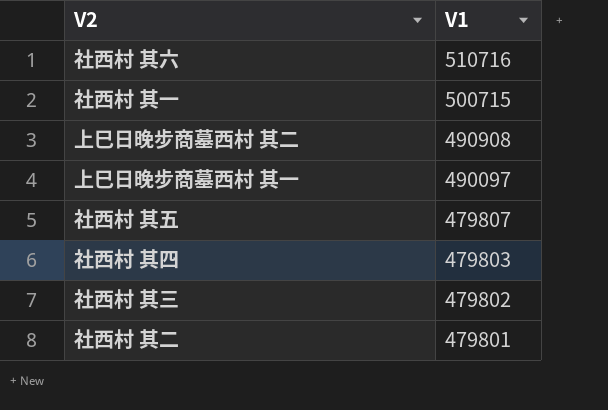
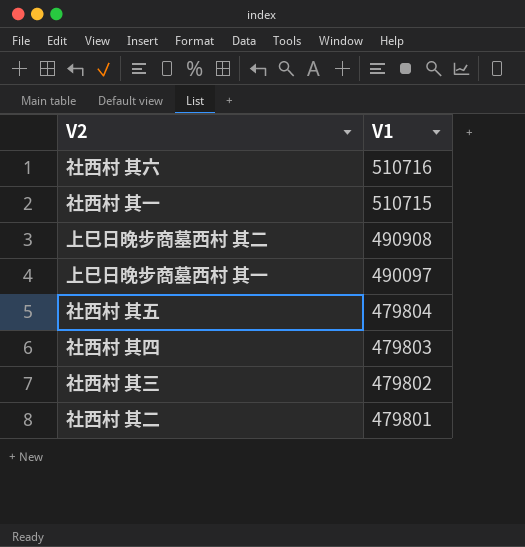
社西村 其一 | V1: 500715 -> 510715
社西村 其五 | V1: 479807 -> 479804

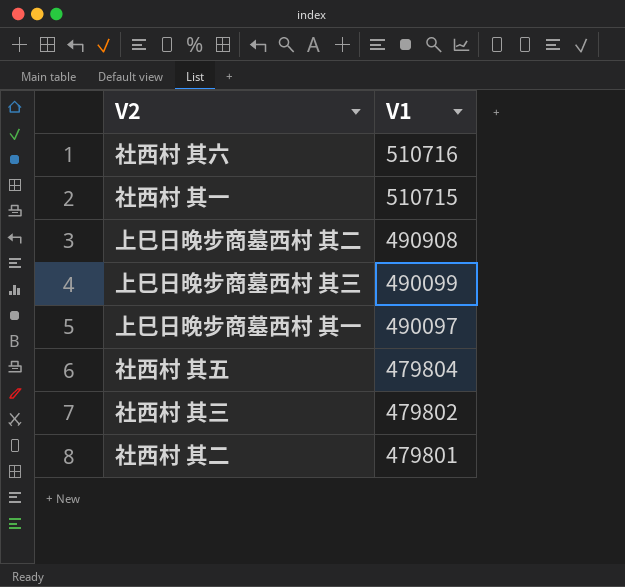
row 社西村 其四: 479803 -> none
row 上巳日晚步商墓西村 其三: none -> 490099

